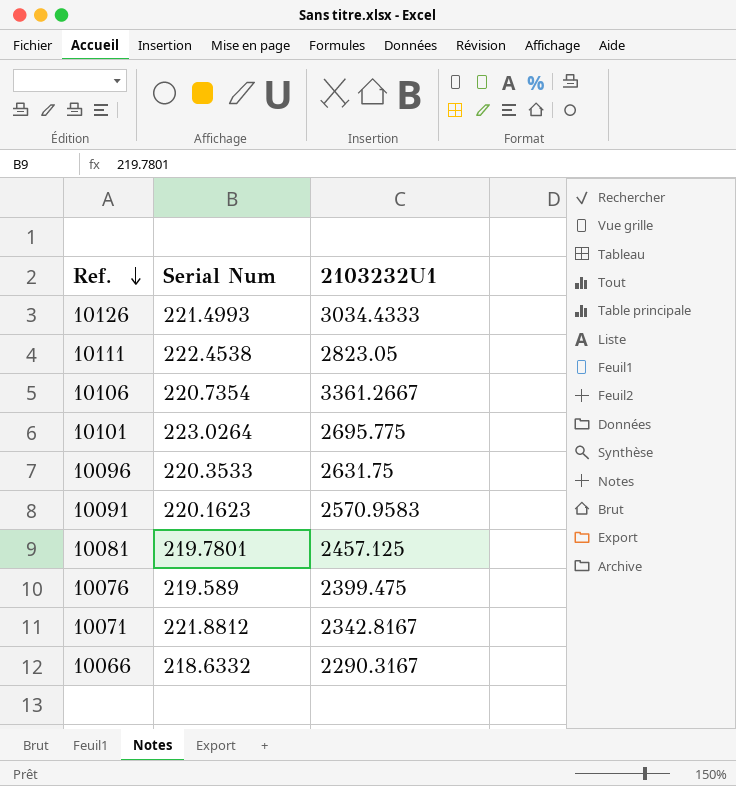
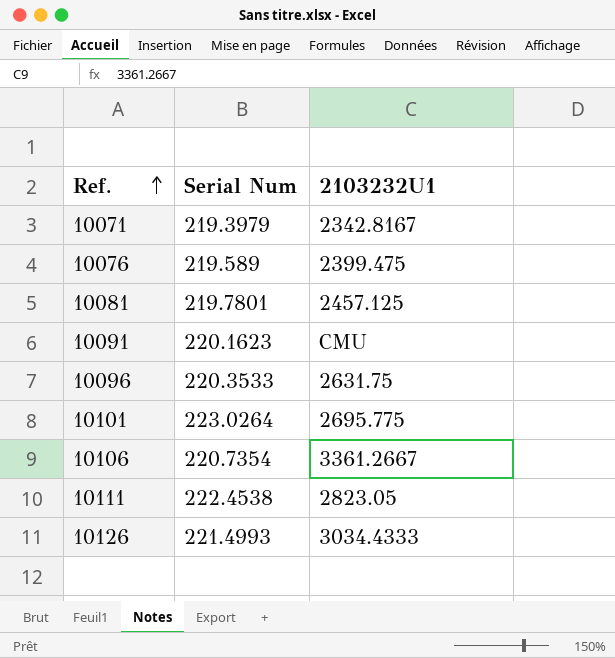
row order: Ref. descending -> Ref. ascending
row 10066: 218.6332 | 2290.3167 -> none
10071 | Serial Num: 221.8812 -> 219.3979
10091 | 2103232U1: 2570.9583 -> CMU

